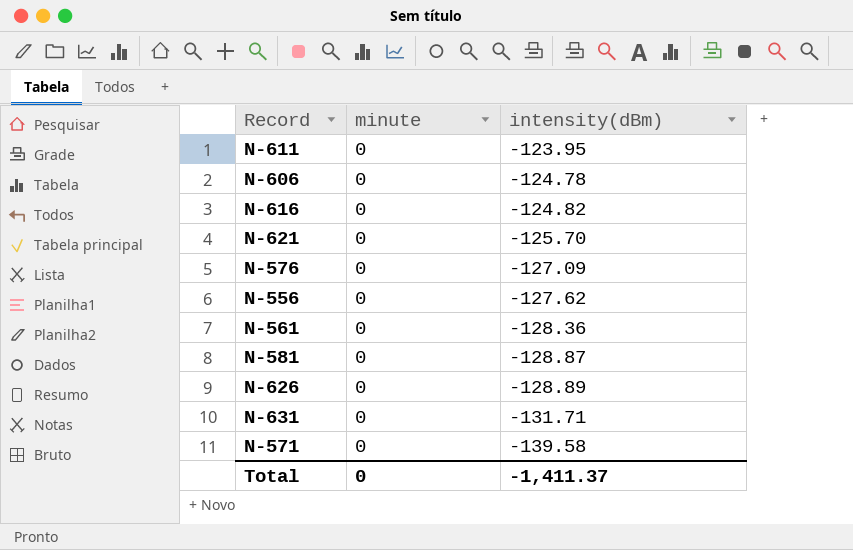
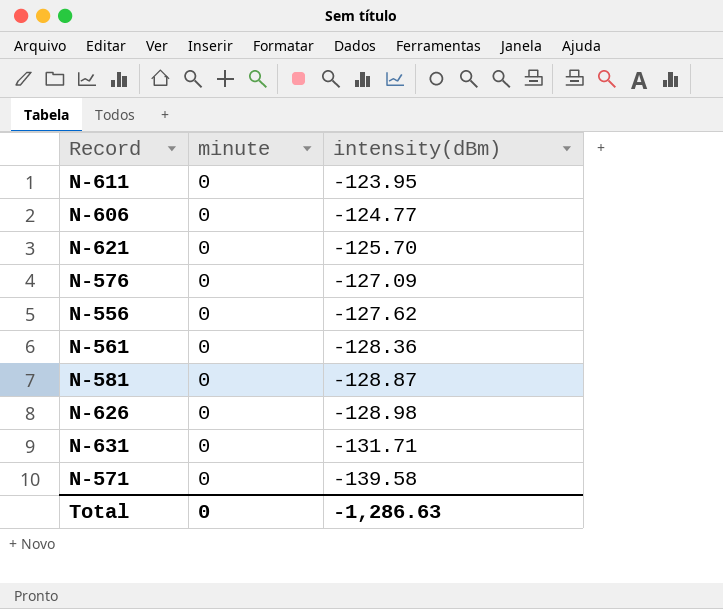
row N-616: 0 | -124.82 -> none
N-606 | intensity(dBm): -124.78 -> -124.77
N-626 | intensity(dBm): -128.89 -> -128.98
Total | intensity(dBm): -1,411.37 -> -1,286.63

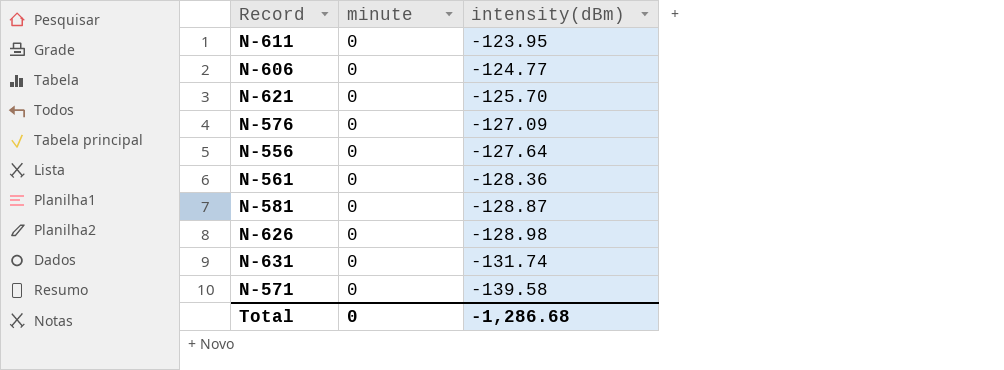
N-556 | intensity(dBm): -127.62 -> -127.64
N-631 | intensity(dBm): -131.71 -> -131.74
Total | intensity(dBm): -1,286.63 -> -1,286.68

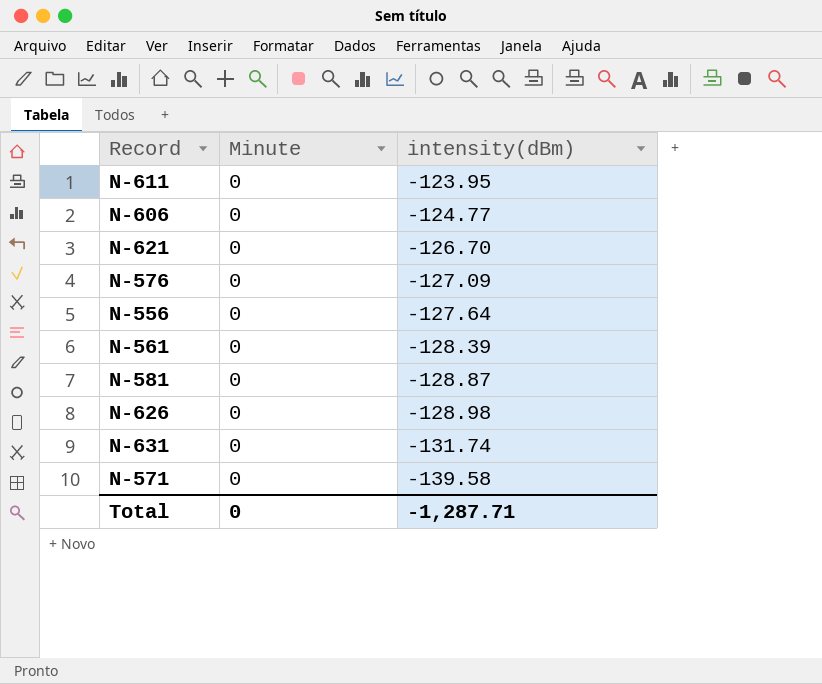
column name: minute -> Minute
N-621 | intensity(dBm): -125.70 -> -126.70
N-561 | intensity(dBm): -128.36 -> -128.39
Total | intensity(dBm): -1,286.68 -> -1,287.71

